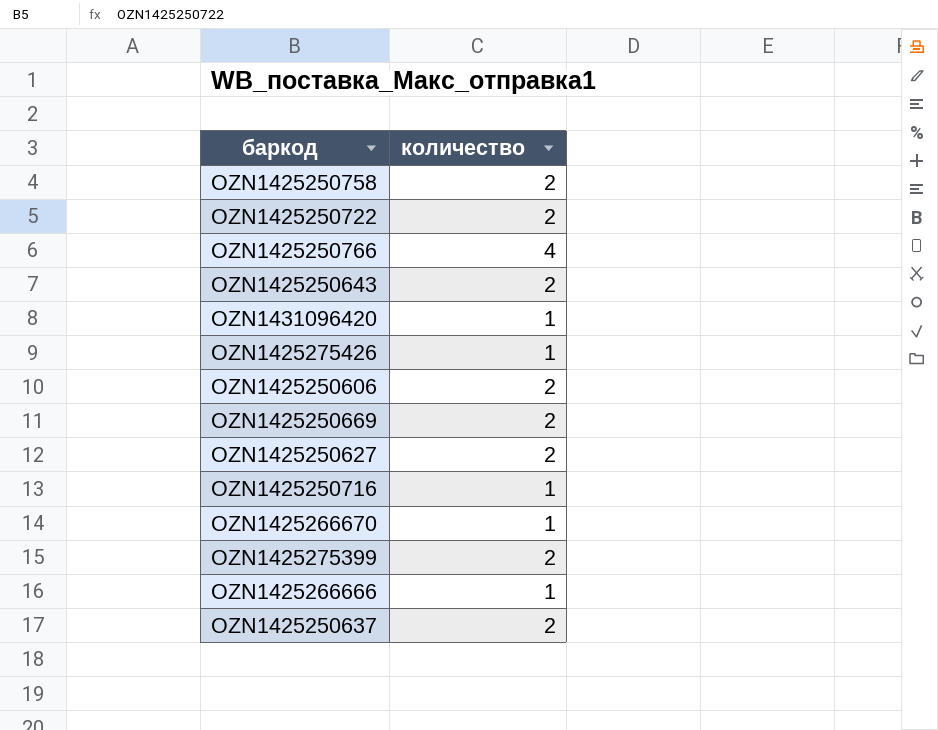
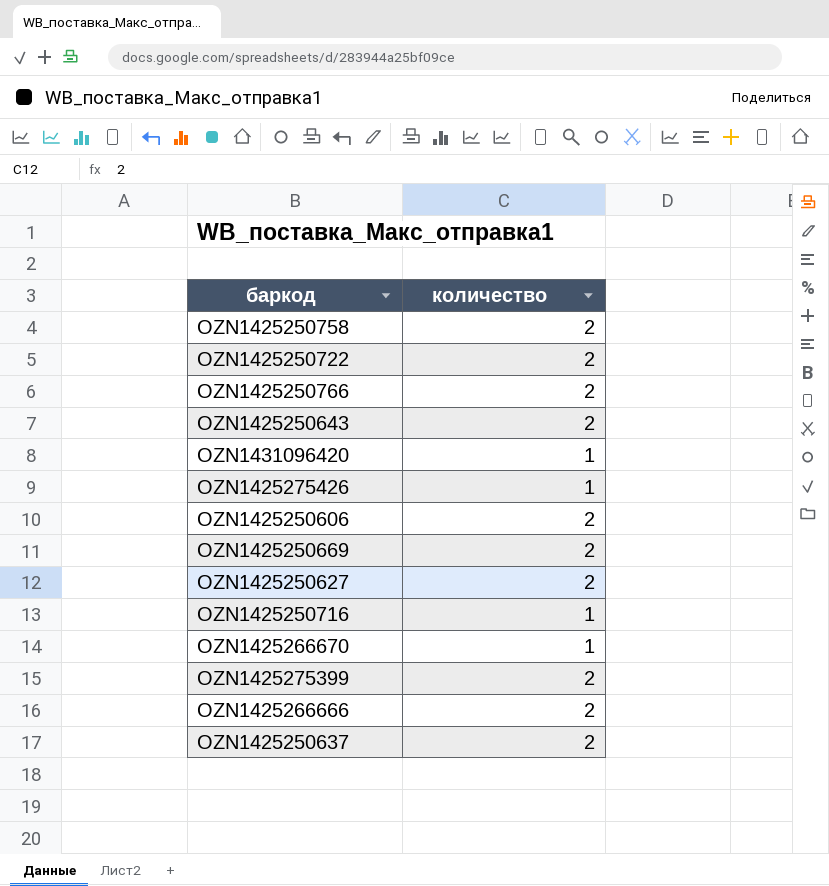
OZN1425250766 | количество: 4 -> 2
OZN1425266666 | количество: 1 -> 2

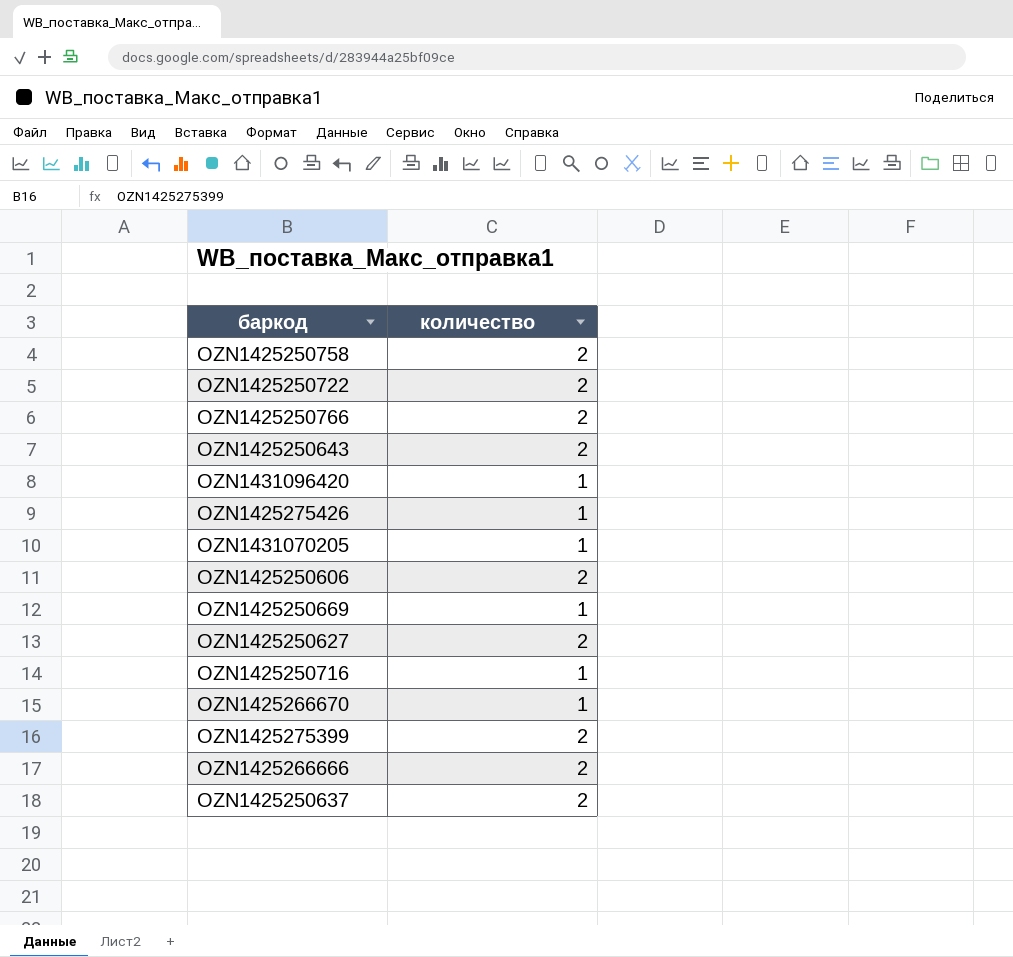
row OZN1431070205: none -> 1
OZN1425250669 | количество: 2 -> 1

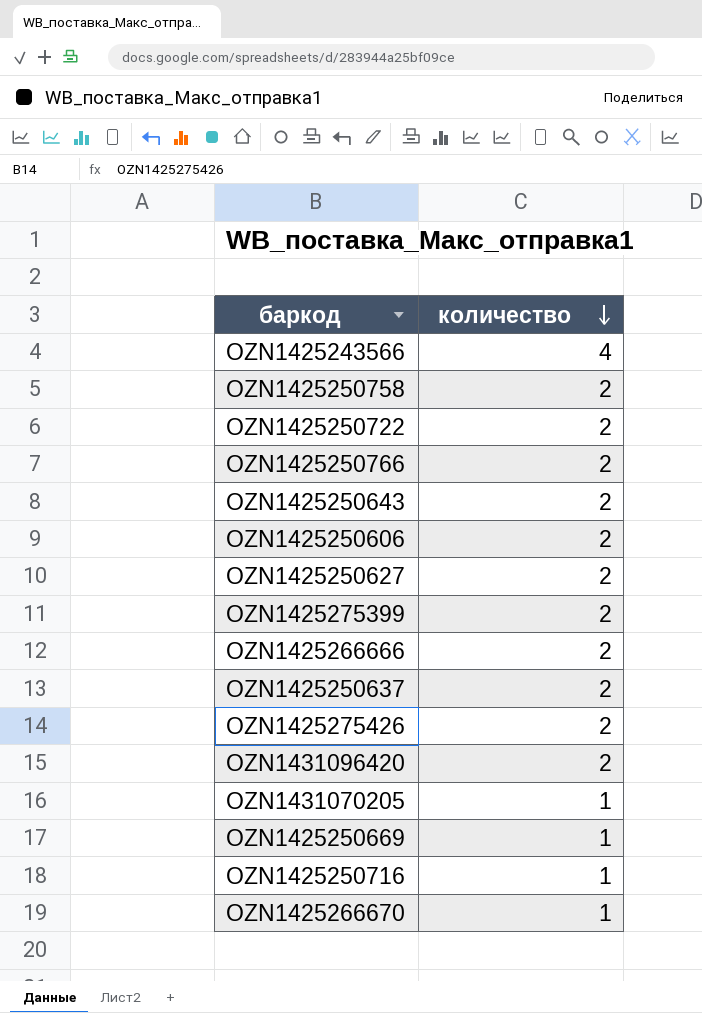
row order: none -> количество descending
row OZN1425243566: none -> 4
OZN1425275426 | количество: 1 -> 2
OZN1431096420 | количество: 1 -> 2

